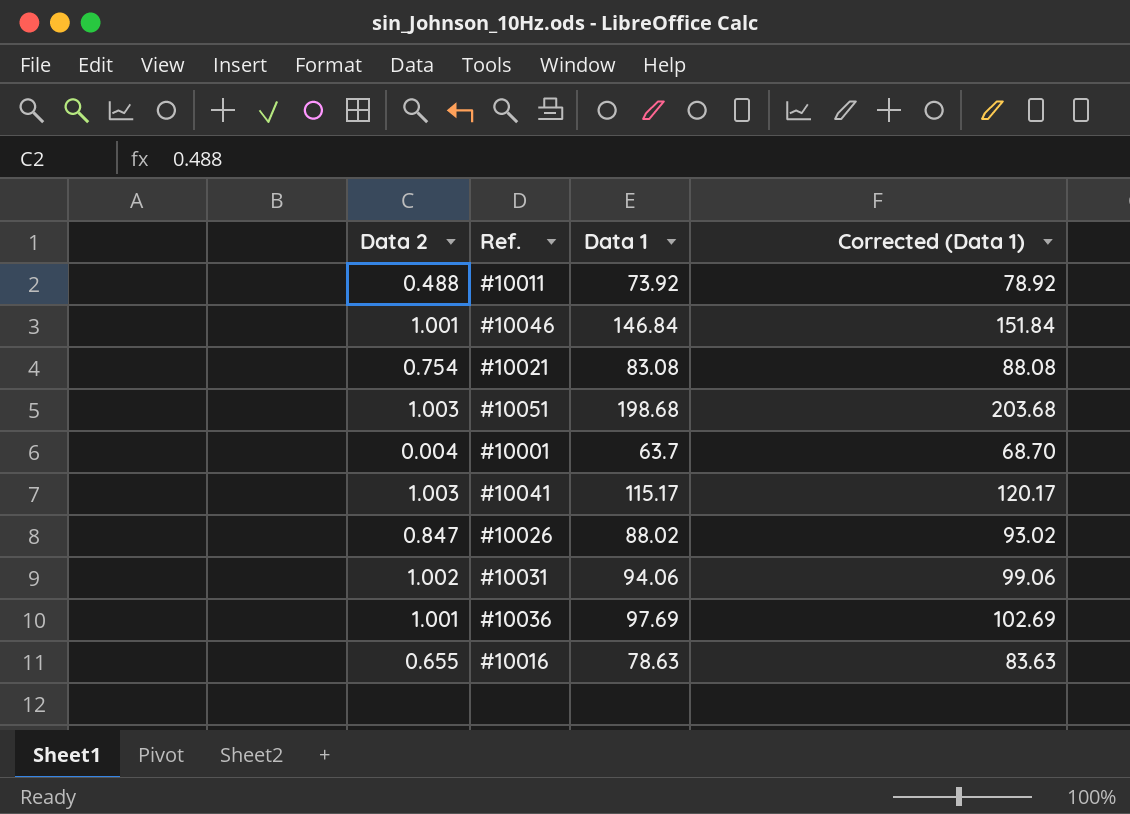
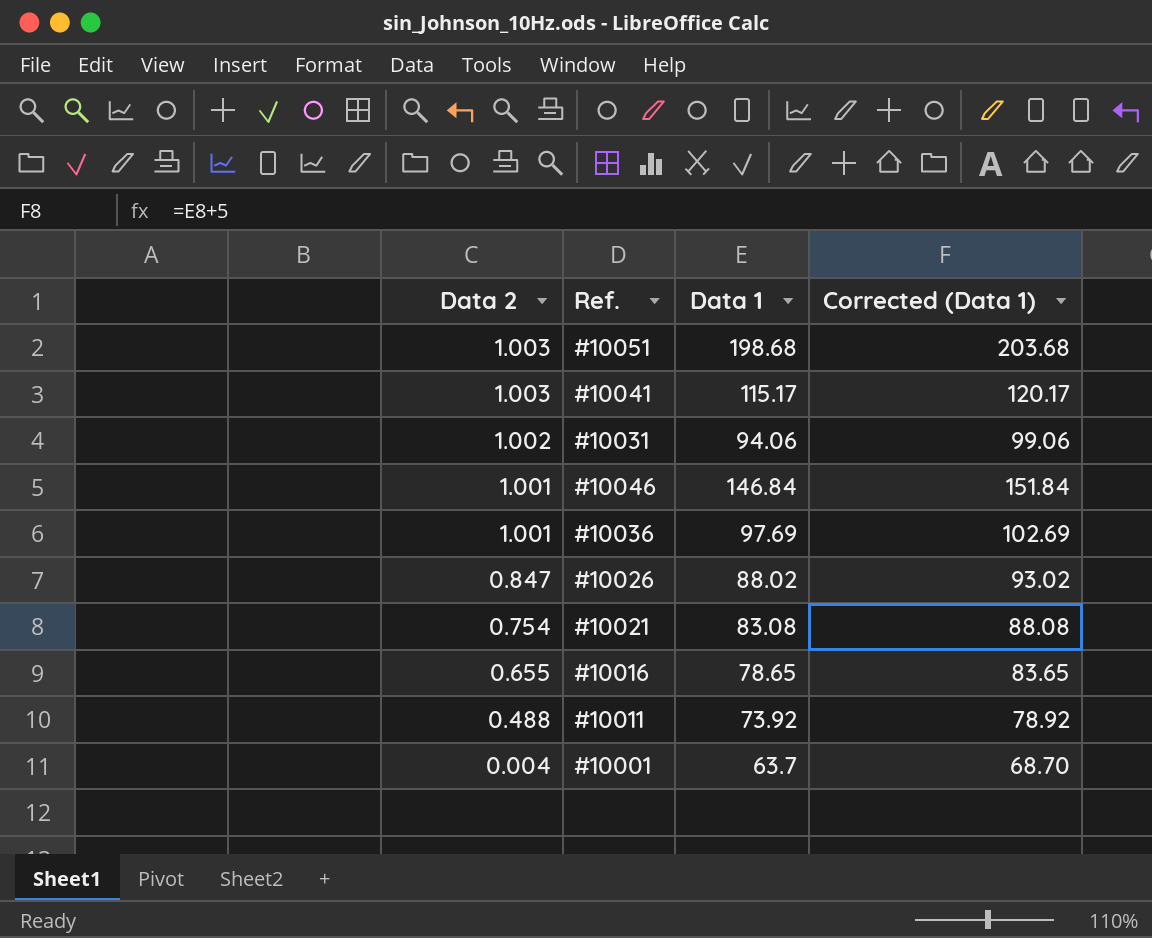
row order: none -> Data 2 descending
#10016 | Data 1: 78.63 -> 78.65
#10016 | Corrected (Data 1): 83.63 -> 83.65

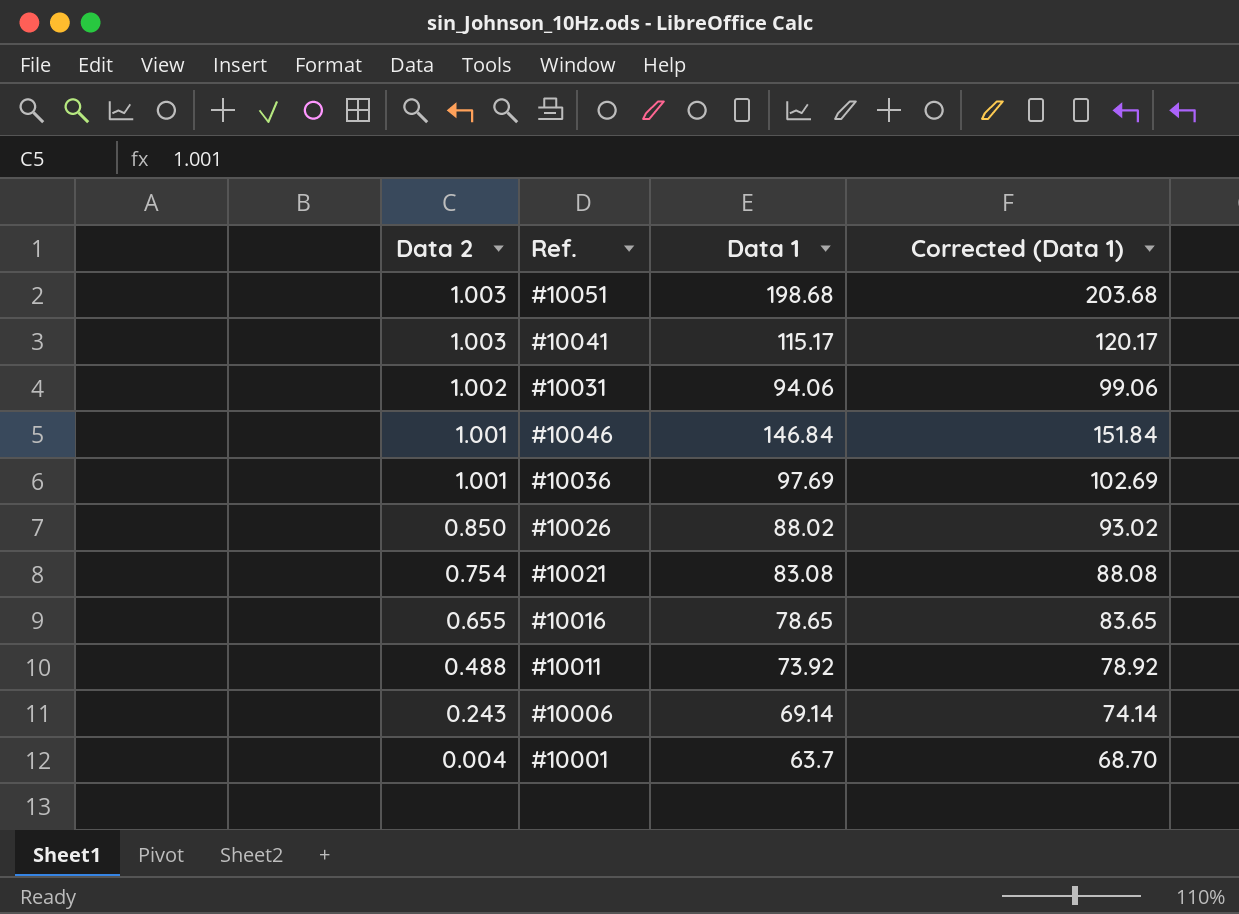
#10026 | Data 2: 0.847 -> 0.850
row #10006: none -> 0.243 | 69.14 | 74.14

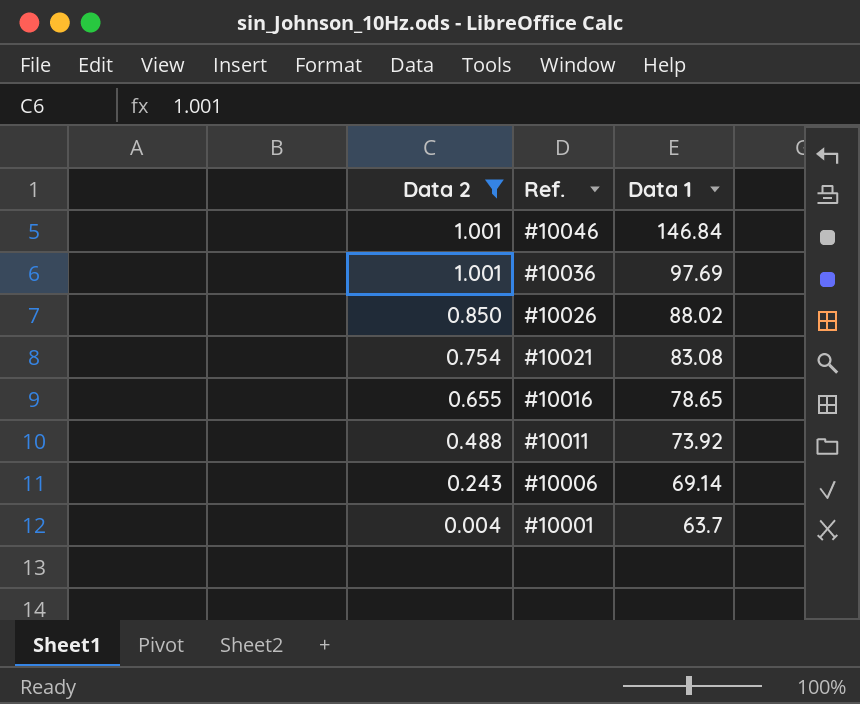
filter: none -> Data 2 <= 1.001
column Corrected (Data 1) | formula: [Data 1] + 5 -> none

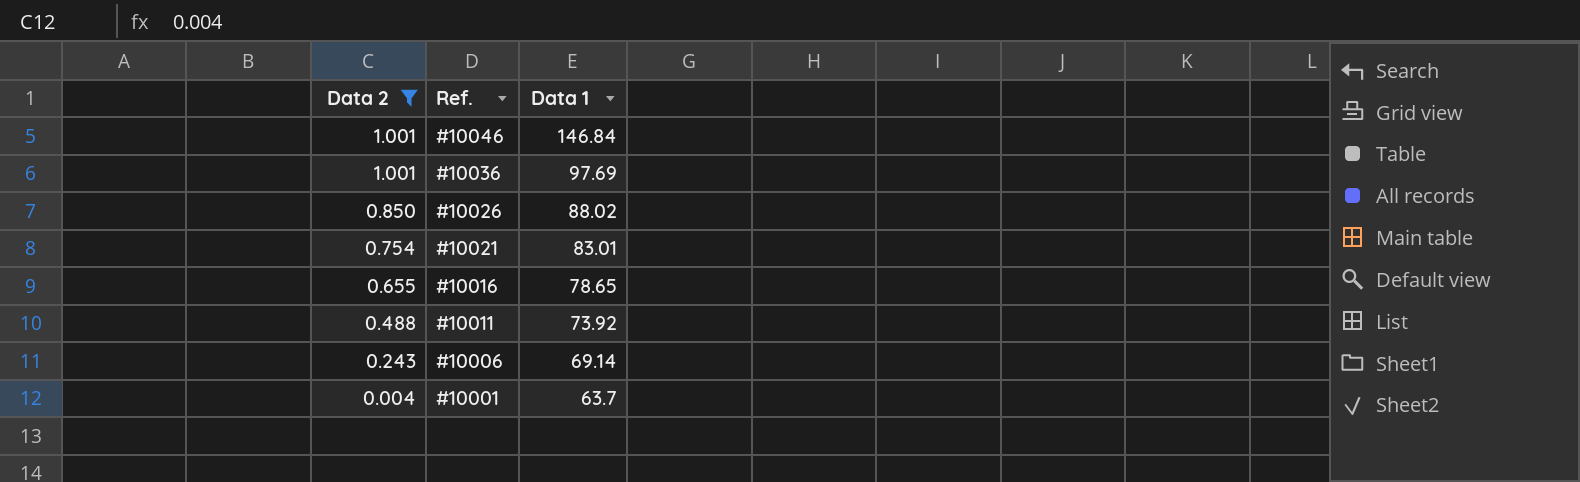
#10021 | Data 1: 83.08 -> 83.01

